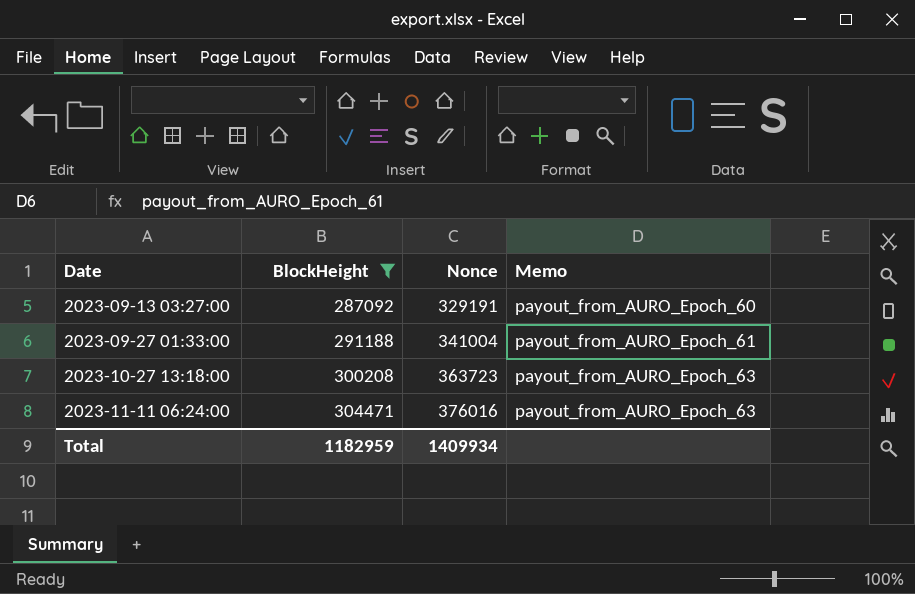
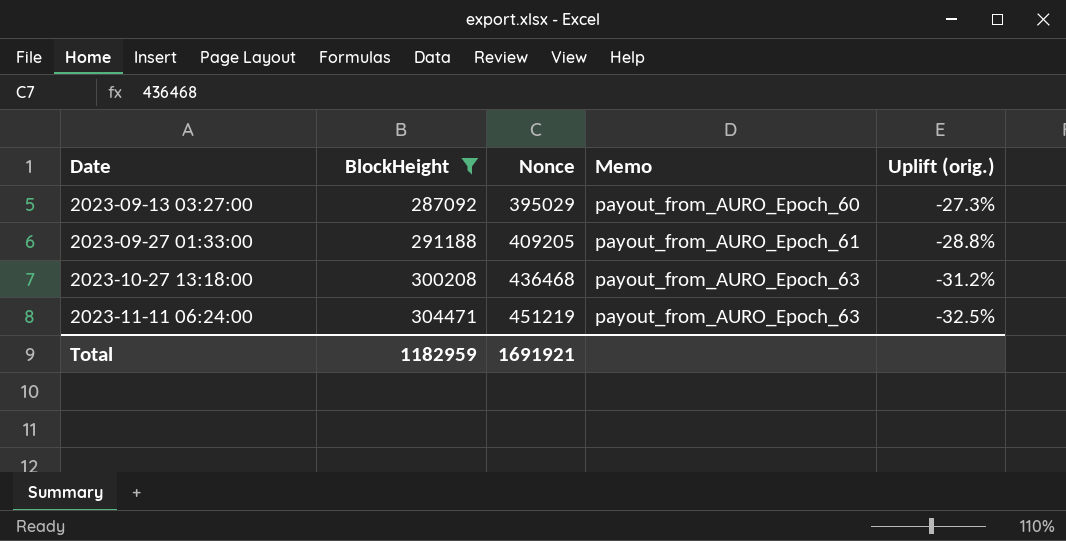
column Uplift (orig.) | formula: none -> ([BlockHeight] - [Nonce]) / [Nonce]
2023-09-13 03:27:00 | Nonce: 329191 -> 395029
2023-09-27 01:33:00 | Nonce: 341004 -> 409205
2023-10-27 13:18:00 | Nonce: 363723 -> 436468
2023-11-11 06:24:00 | Nonce: 376016 -> 451219
Total | Nonce: 1409934 -> 1691921

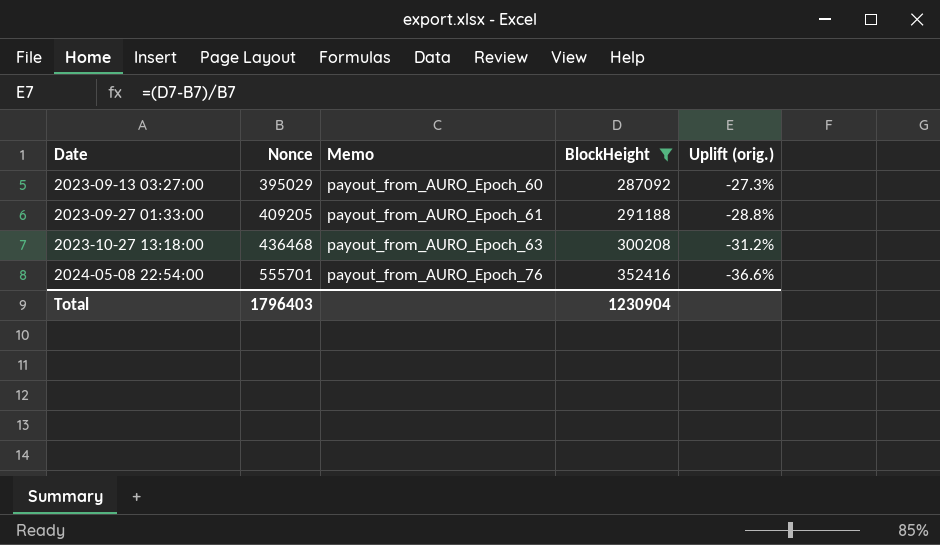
column BlockHeight | position: 2 -> 4
row 2023-11-11 06:24:00: 304471 | 451219 | payout_from_AURO_Epoch_63 | -32.5% -> none
row 2024-05-08 22:54:00: none -> 555701 | payout_from_AURO_Epoch_76 | 352416 | -36.6%
Total | Nonce: 1691921 -> 1796403
Total | BlockHeight: 1182959 -> 1230904

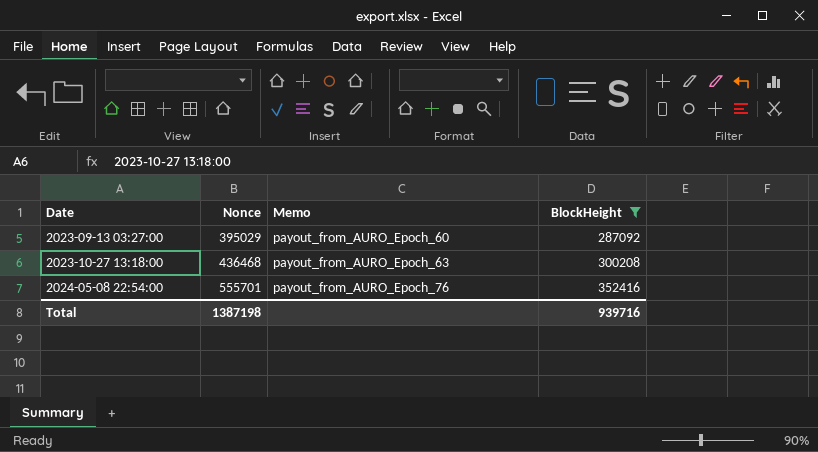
column Uplift (orig.) | formula: ([BlockHeight] - [Nonce]) / [Nonce] -> none
row 2023-09-27 01:33:00: 409205 | payout_from_AURO_Epoch_61 | 291188 | -28.8% -> none
Total | Nonce: 1796403 -> 1387198
Total | BlockHeight: 1230904 -> 939716

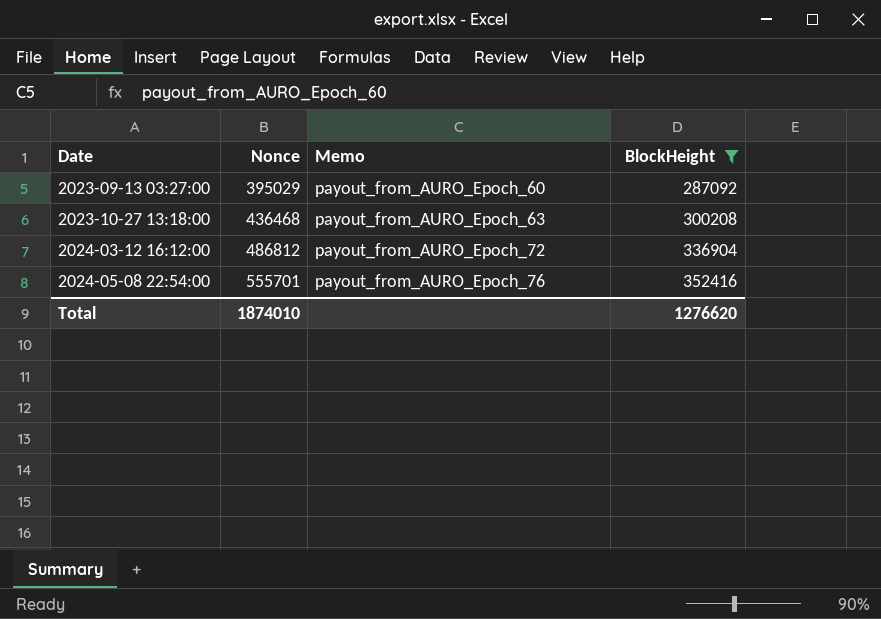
row 2024-03-12 16:12:00: none -> 486812 | payout_from_AURO_Epoch_72 | 336904
Total | Nonce: 1387198 -> 1874010
Total | BlockHeight: 939716 -> 1276620

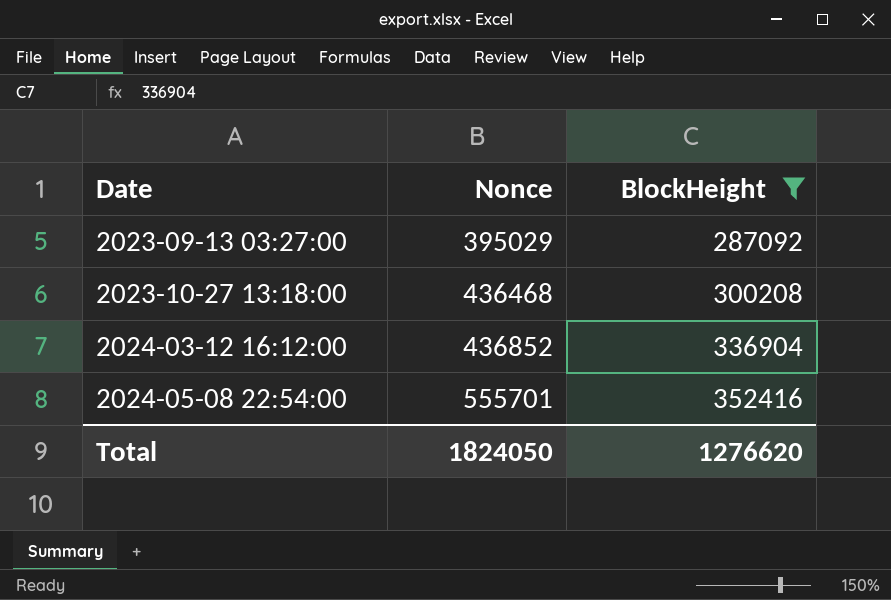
column Memo | position: 3 -> none
2024-03-12 16:12:00 | Nonce: 486812 -> 436852
Total | Nonce: 1874010 -> 1824050

